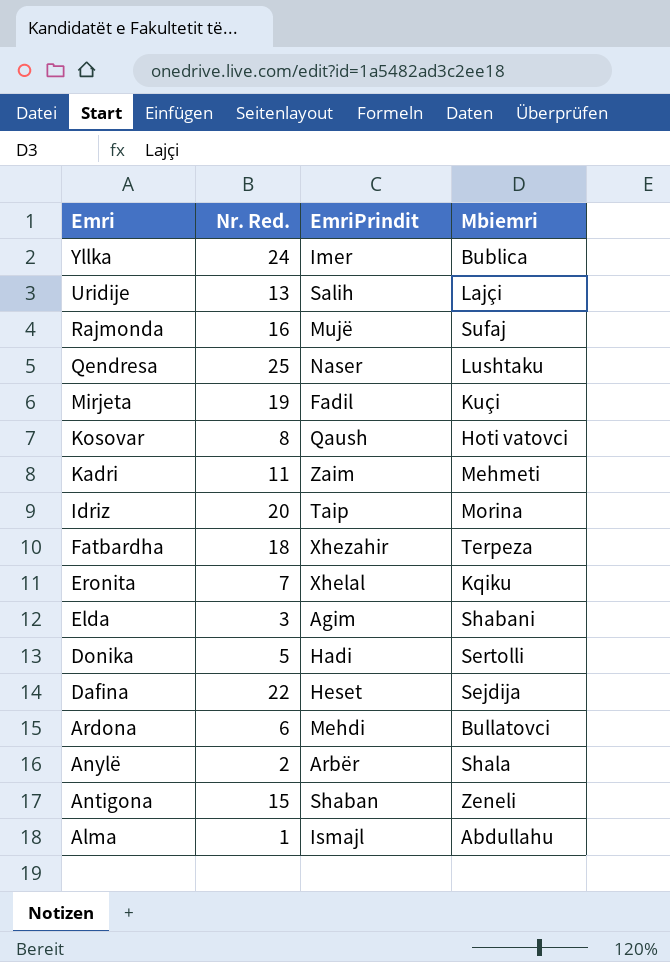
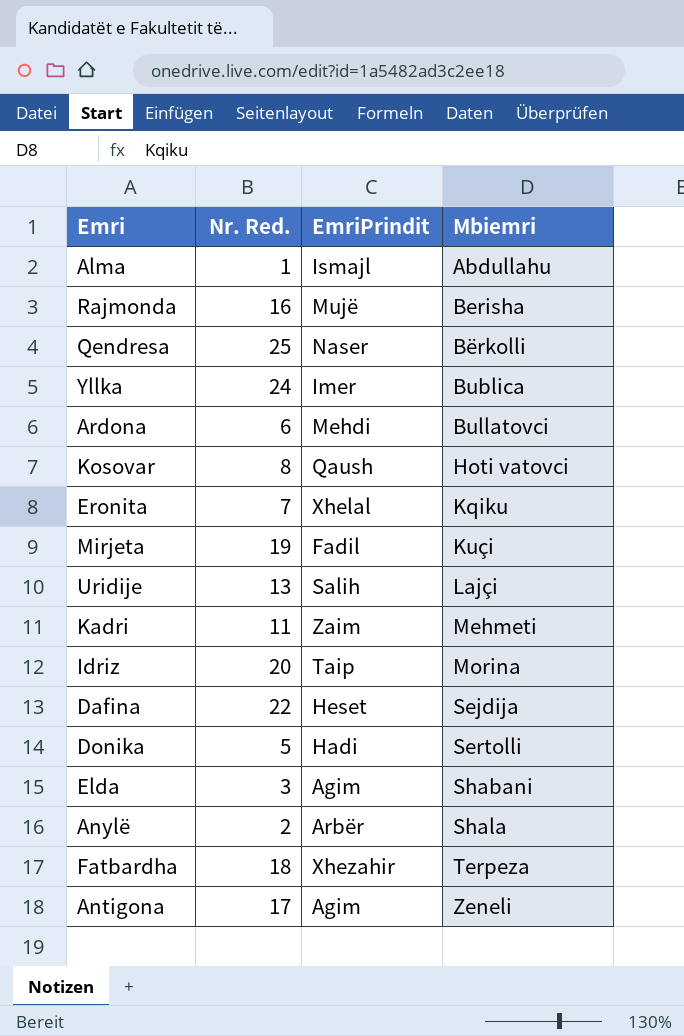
row order: Emri descending -> Mbiemri ascending
Rajmonda | Mbiemri: Sufaj -> Berisha
Qendresa | Mbiemri: Lushtaku -> Bërkolli
Antigona | Nr. Red.: 15 -> 17
Antigona | EmriPrindit: Shaban -> Agim

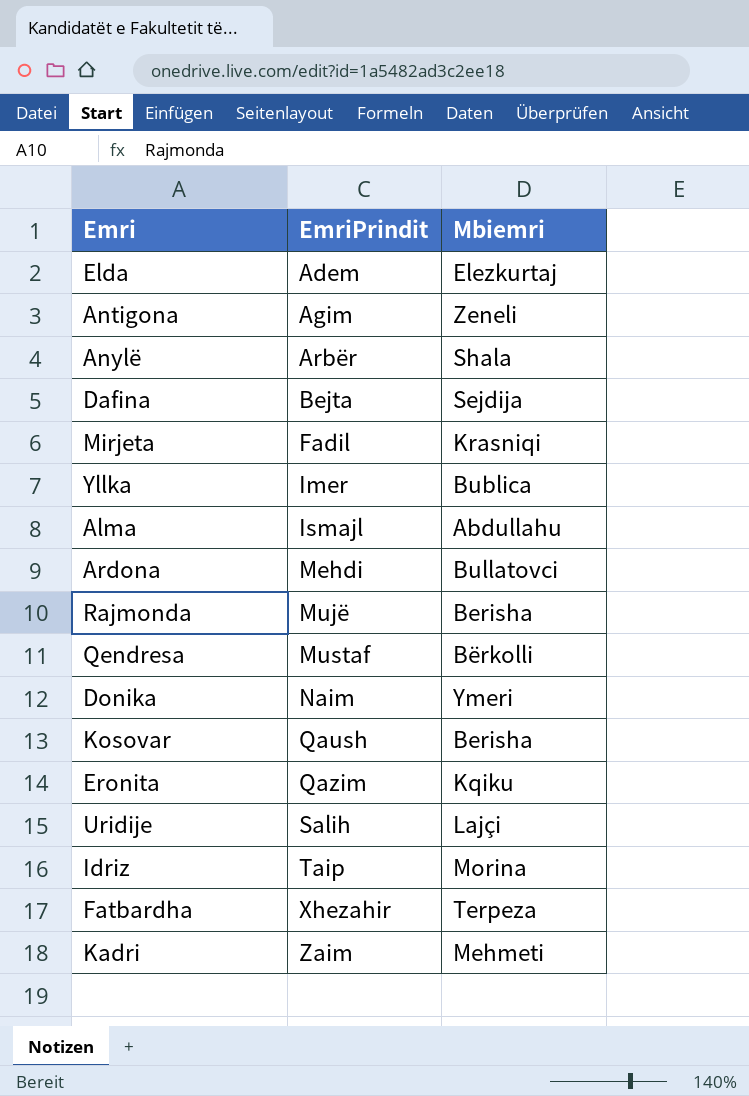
row order: Mbiemri ascending -> EmriPrindit ascending
column Nr. Red. | position: 2 -> none
Elda | EmriPrindit: Agim -> Adem
Elda | Mbiemri: Shabani -> Elezkurtaj
Dafina | EmriPrindit: Heset -> Bejta
Mirjeta | Mbiemri: Kuçi -> Krasniqi
Qendresa | EmriPrindit: Naser -> Mustaf
Donika | EmriPrindit: Hadi -> Naim
Donika | Mbiemri: Sertolli -> Ymeri
Kosovar | Mbiemri: Hoti vatovci -> Berisha
Eronita | EmriPrindit: Xhelal -> Qazim

